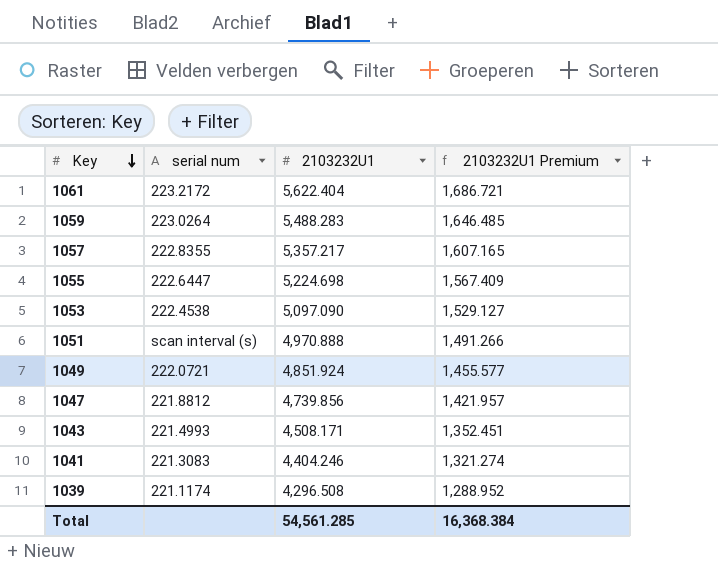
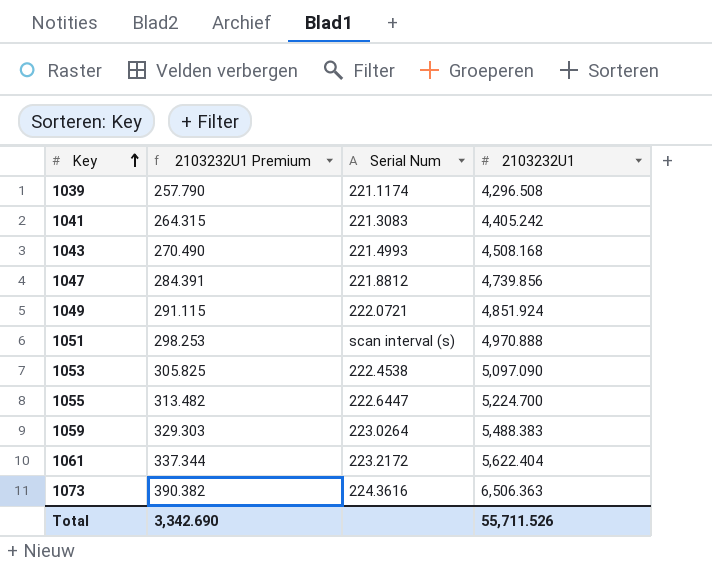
row order: Key descending -> Key ascending
column 2103232U1 Premium | formula: [2103232U1] * 0.3 -> [2103232U1] * 0.06
column 2103232U1 Premium | position: 4 -> 2
column name: serial num -> Serial Num
row 1057: 222.8355 | 5,357.217 | 1,607.165 -> none
1041 | 2103232U1: 4,404.246 -> 4,405.242
1043 | 2103232U1: 4,508.171 -> 4,508.168
1055 | 2103232U1: 5,224.698 -> 5,224.700
1059 | 2103232U1: 5,488.283 -> 5,488.383
row 1073: none -> 390.382 | 224.3616 | 6,506.363
Total | 2103232U1 Premium: 16,368.384 -> 3,342.690
Total | 2103232U1: 54,561.285 -> 55,711.526

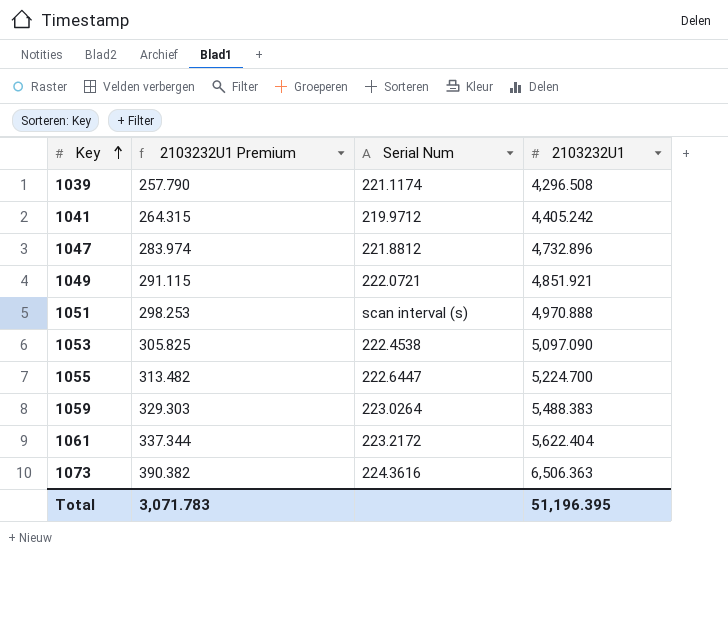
row 1043: 270.490 | 221.4993 | 4,508.168 -> none
1041 | Serial Num: 221.3083 -> 219.9712
1047 | 2103232U1 Premium: 284.391 -> 283.974
1047 | 2103232U1: 4,739.856 -> 4,732.896
1049 | 2103232U1: 4,851.924 -> 4,851.921
Total | 2103232U1 Premium: 3,342.690 -> 3,071.783
Total | 2103232U1: 55,711.526 -> 51,196.395

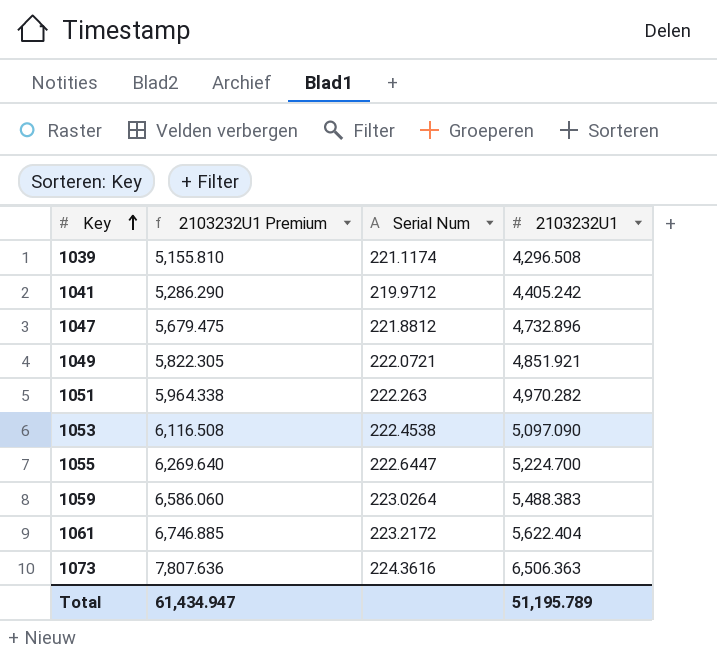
column 2103232U1 Premium | formula: [2103232U1] * 0.06 -> [2103232U1] * 1.2
1051 | Serial Num: scan interval (s) -> 222.263
1051 | 2103232U1: 4,970.888 -> 4,970.282
Total | 2103232U1 Premium: 3,071.783 -> 61,434.947
Total | 2103232U1: 51,196.395 -> 51,195.789

